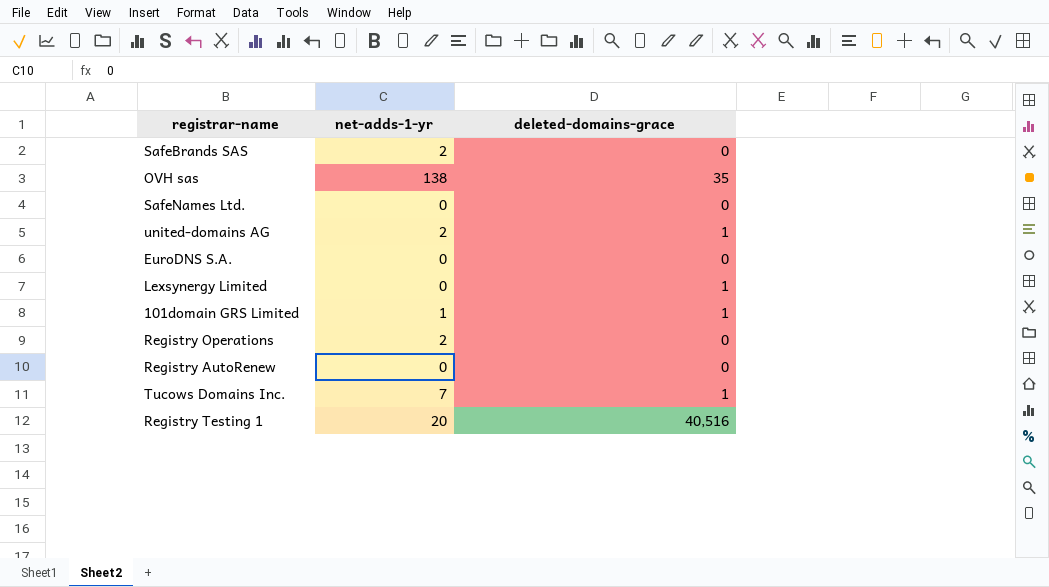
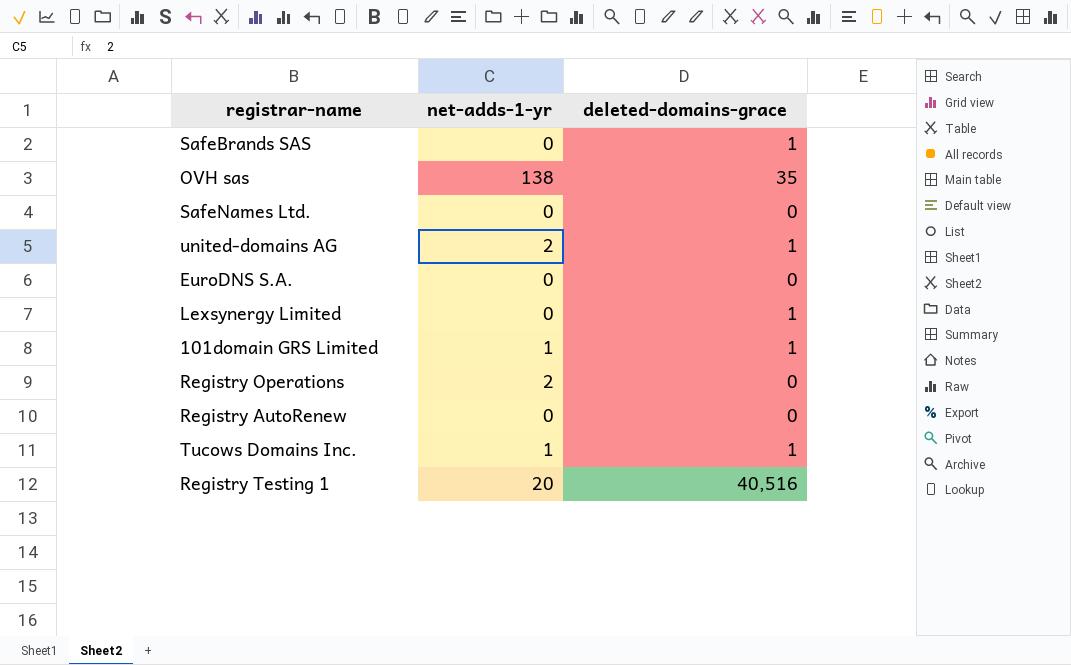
SafeBrands SAS | net-adds-1-yr: 2 -> 0
SafeBrands SAS | deleted-domains-grace: 0 -> 1
Tucows Domains Inc. | net-adds-1-yr: 7 -> 1

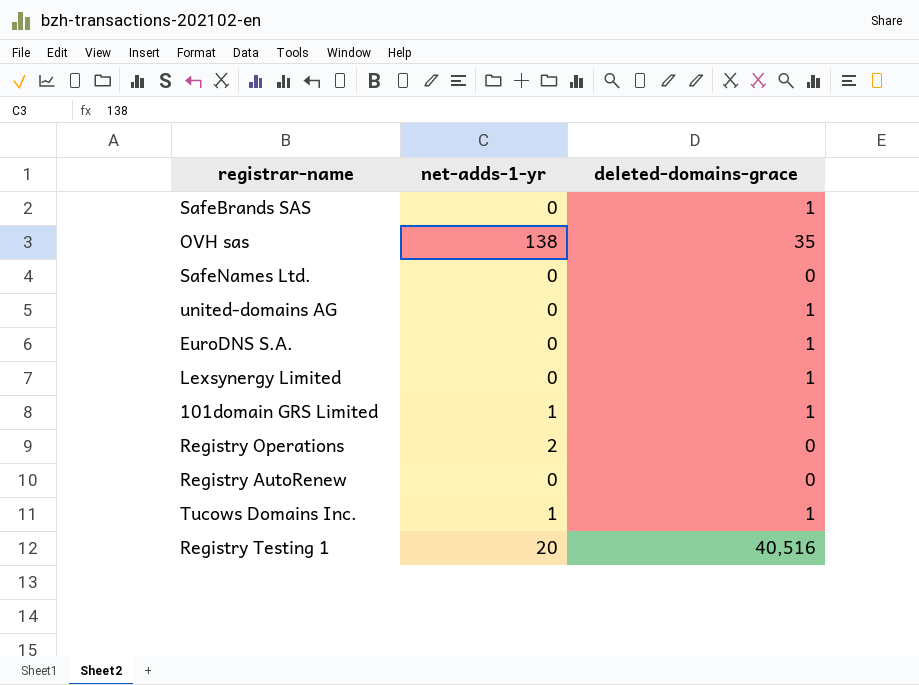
united-domains AG | net-adds-1-yr: 2 -> 0
EuroDNS S.A. | deleted-domains-grace: 0 -> 1

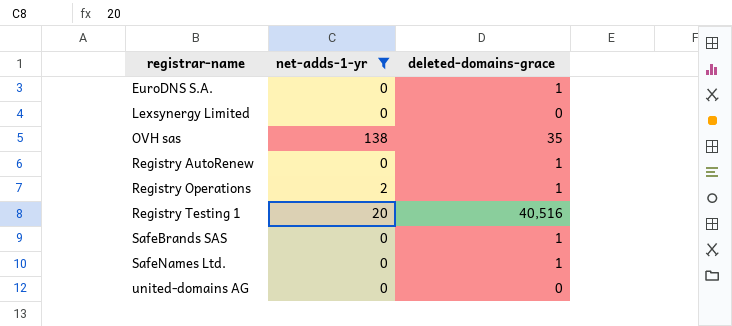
filter: none -> net-adds-1-yr != 1
row order: none -> registrar-name ascending
Lexsynergy Limited | deleted-domains-grace: 1 -> 0
Registry AutoRenew | deleted-domains-grace: 0 -> 1
Registry Operations | deleted-domains-grace: 0 -> 1
SafeNames Ltd. | deleted-domains-grace: 0 -> 1
united-domains AG | deleted-domains-grace: 1 -> 0

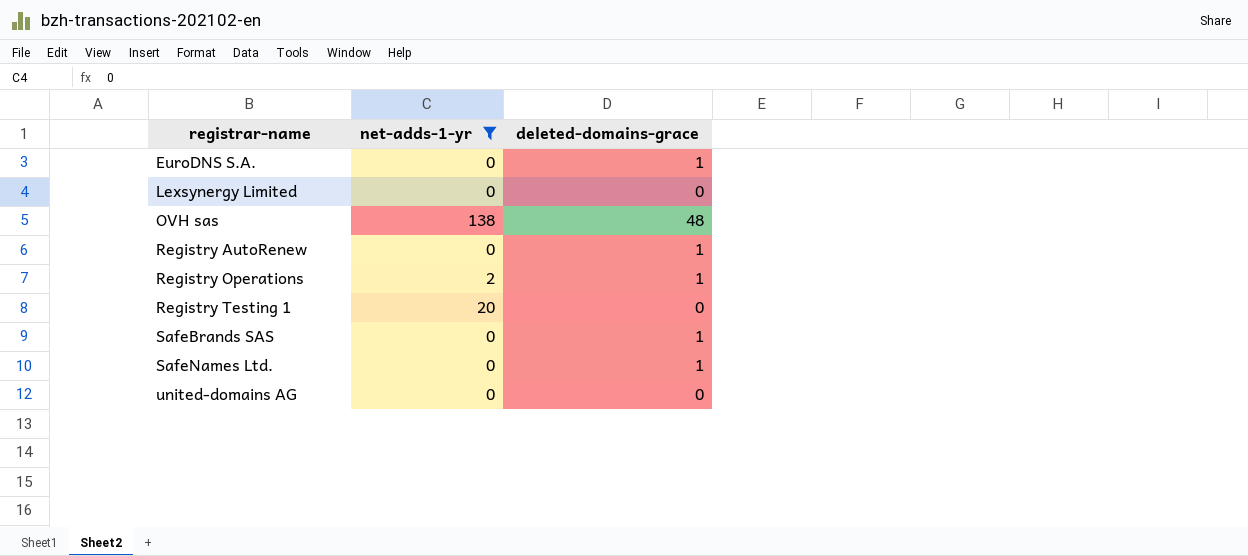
OVH sas | deleted-domains-grace: 35 -> 48
Registry Testing 1 | deleted-domains-grace: 40,516 -> 0

